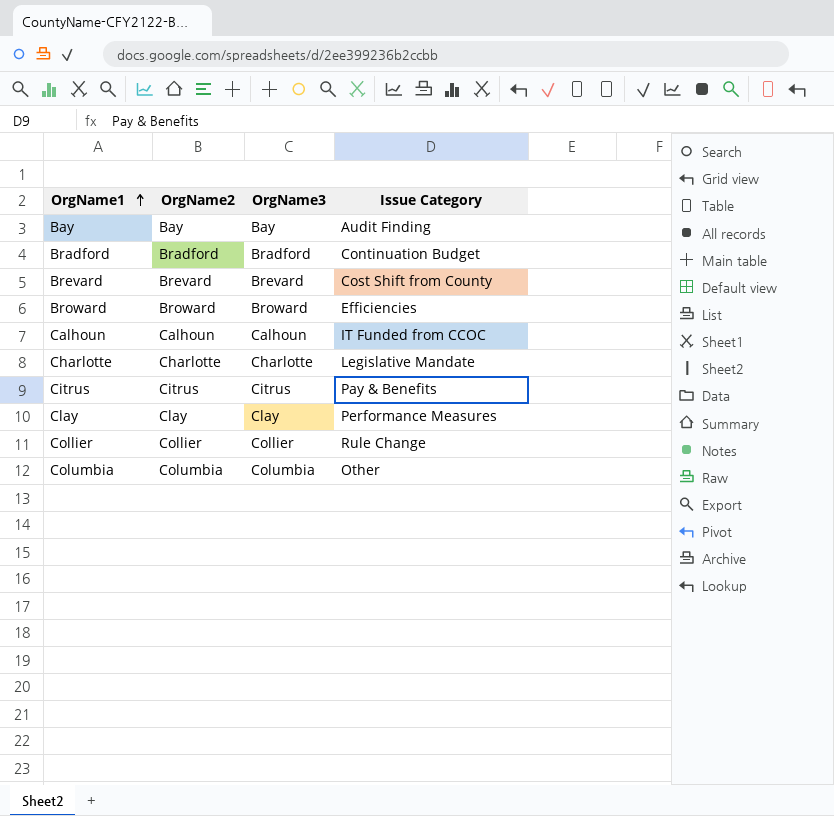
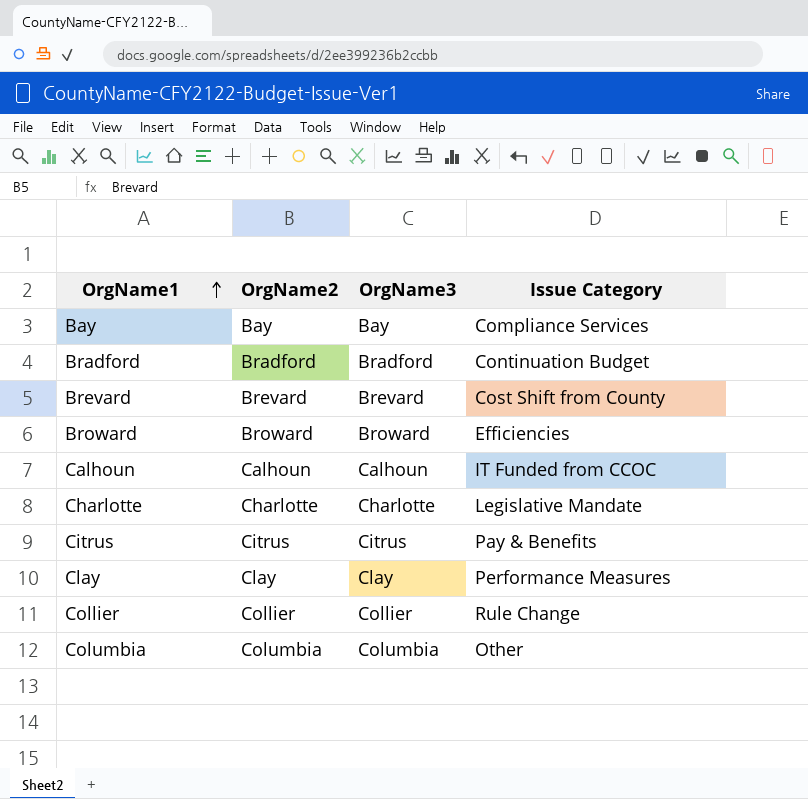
Bay | Issue Category: Audit Finding -> Compliance Services

